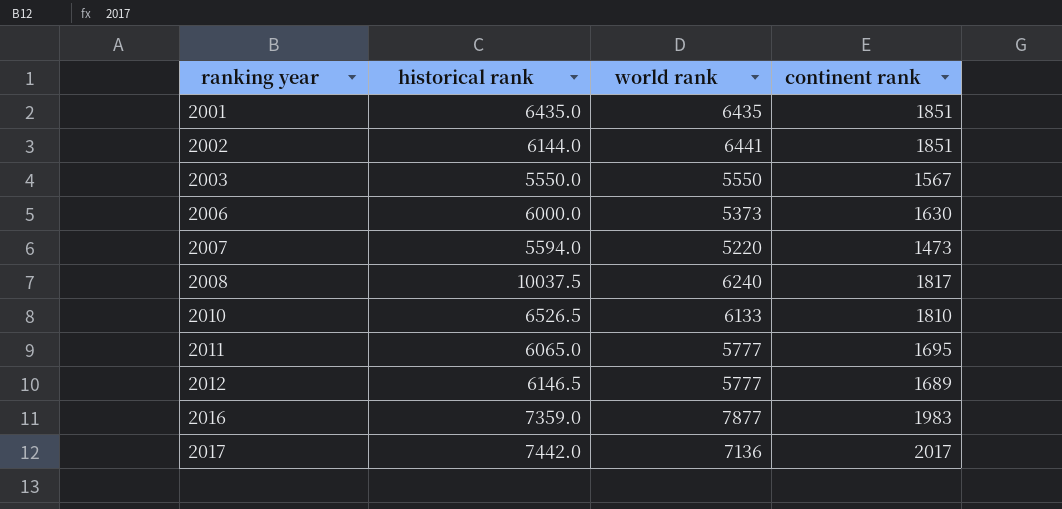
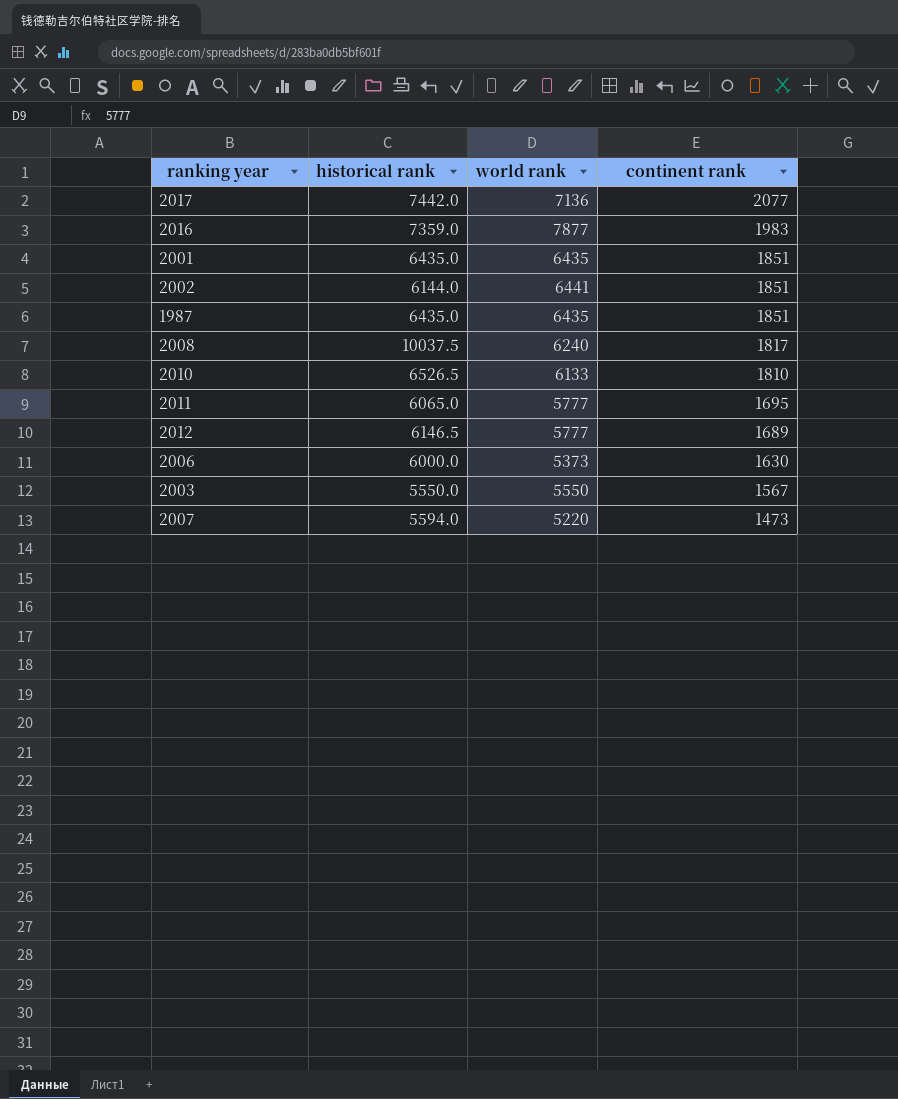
row order: ranking year ascending -> continent rank descending
2017 | continent rank: 2017 -> 2077
row 1987: none -> 6435.0 | 6435 | 1851

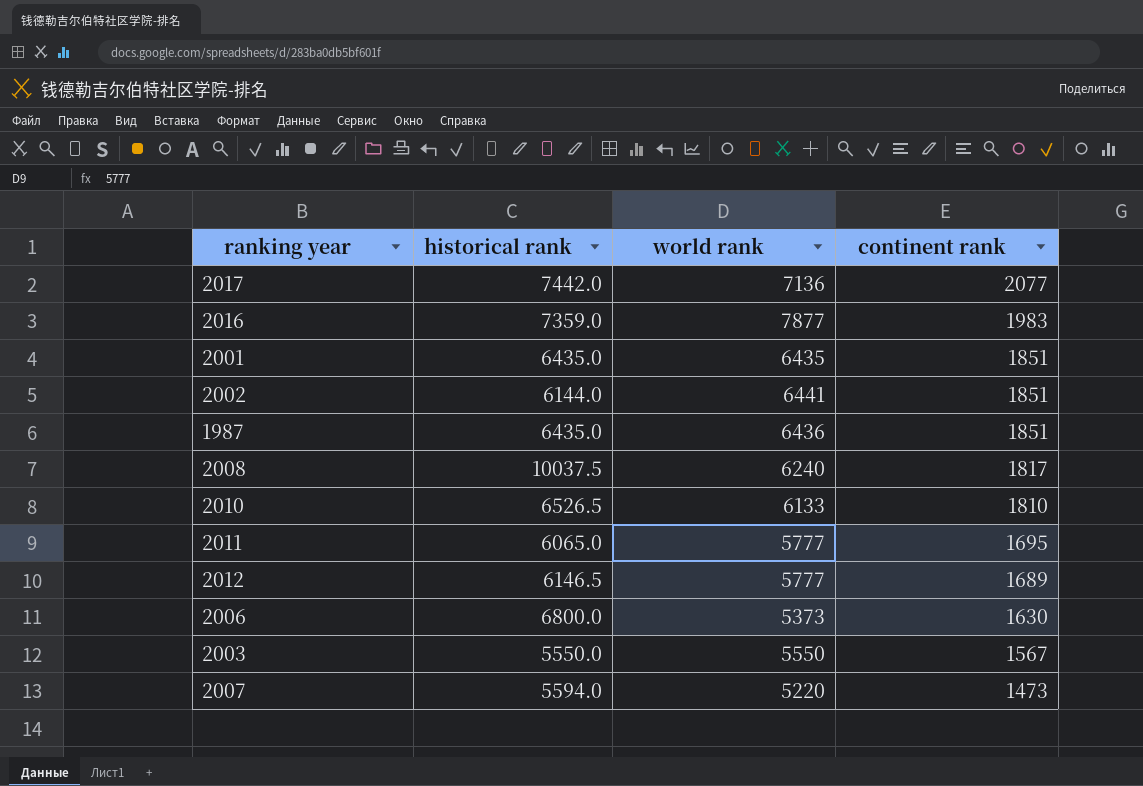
1987 | world rank: 6435 -> 6436
2006 | historical rank: 6000.0 -> 6800.0

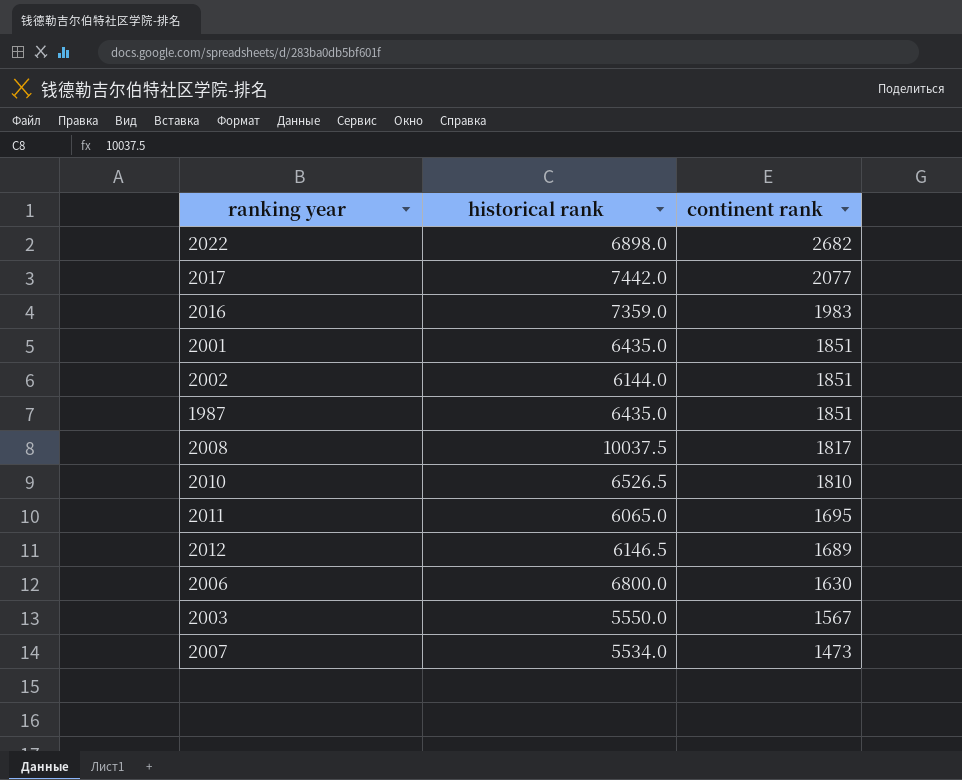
column world rank | position: 3 -> none
row 2022: none -> 6898.0 | 2682
2007 | historical rank: 5594.0 -> 5534.0

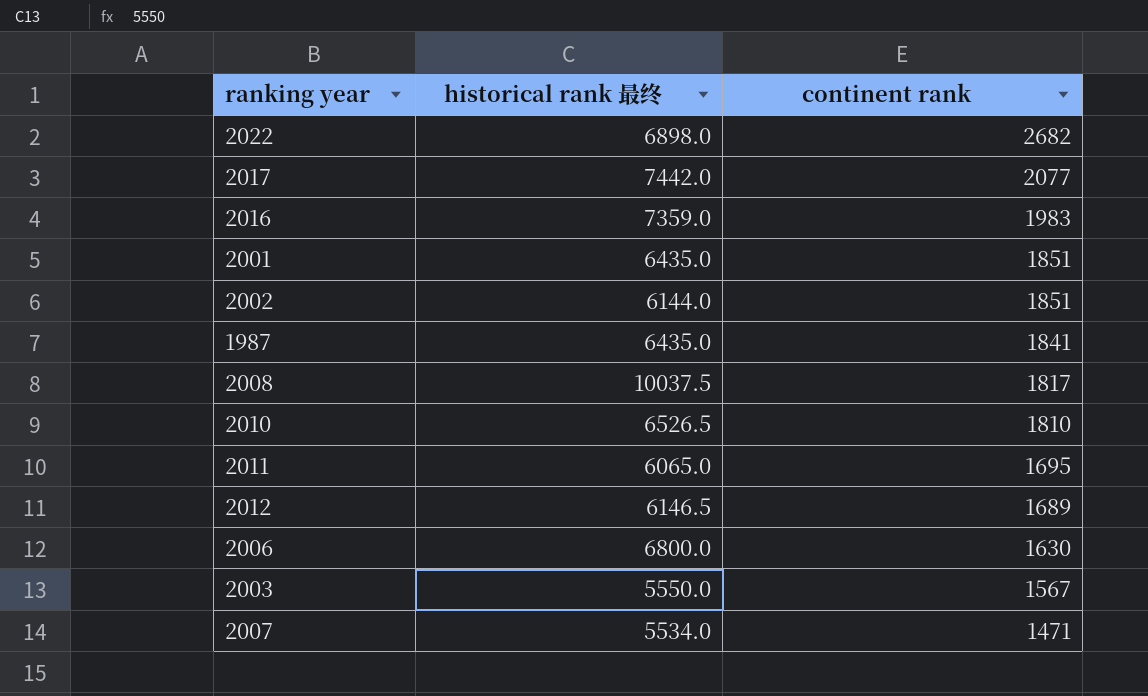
column name: historical rank -> historical rank 最终
1987 | continent rank: 1851 -> 1841
2007 | continent rank: 1473 -> 1471

